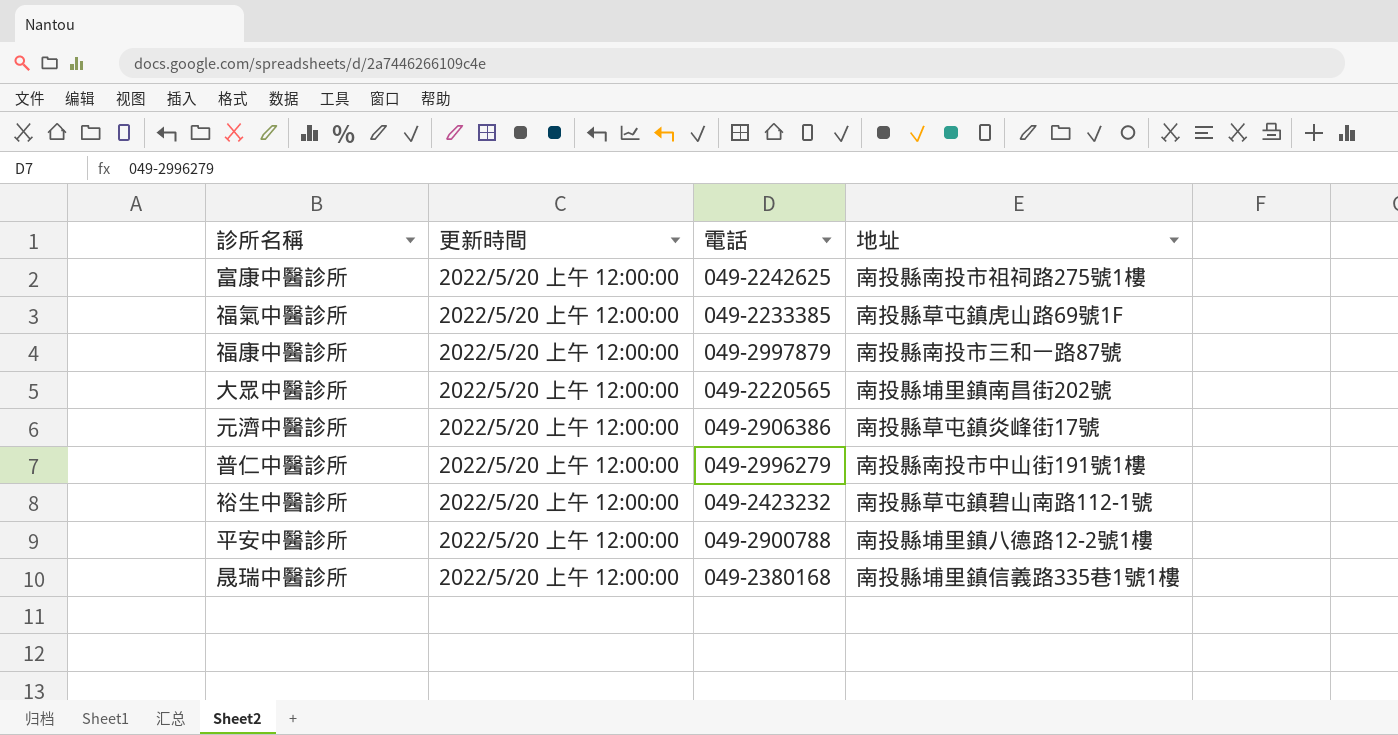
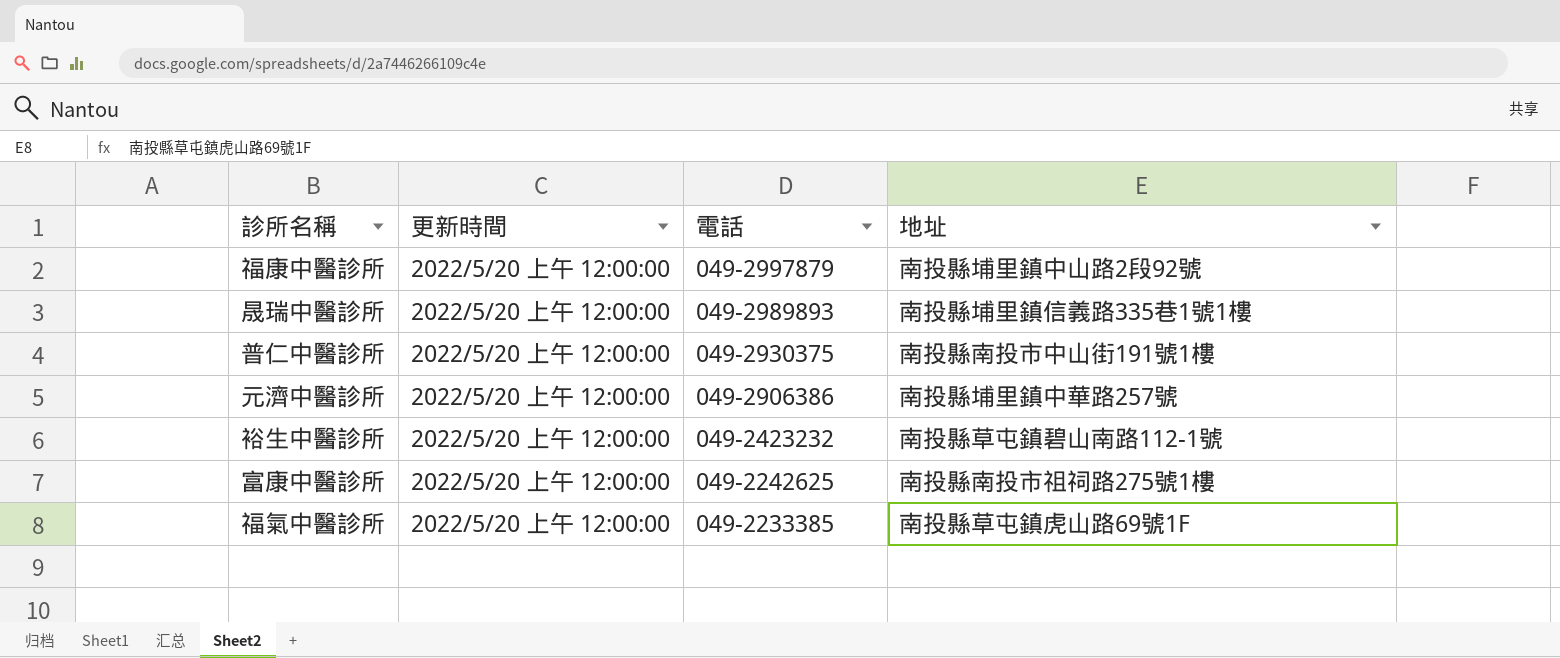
row order: none -> 電話 descending
row 大眾中醫診所: 2022/5/20 上午 12:00:00 | 049-2220565 | 南投縣埔里鎮南昌街202號 -> none
row 平安中醫診所: 2022/5/20 上午 12:00:00 | 049-2900788 | 南投縣埔里鎮八德路12-2號1樓 -> none
福康中醫診所 | 地址: 南投縣南投市三和一路87號 -> 南投縣埔里鎮中山路2段92號
晟瑞中醫診所 | 電話: 049-2380168 -> 049-2989893
普仁中醫診所 | 電話: 049-2996279 -> 049-2930375
元濟中醫診所 | 地址: 南投縣草屯鎮炎峰街17號 -> 南投縣埔里鎮中華路257號

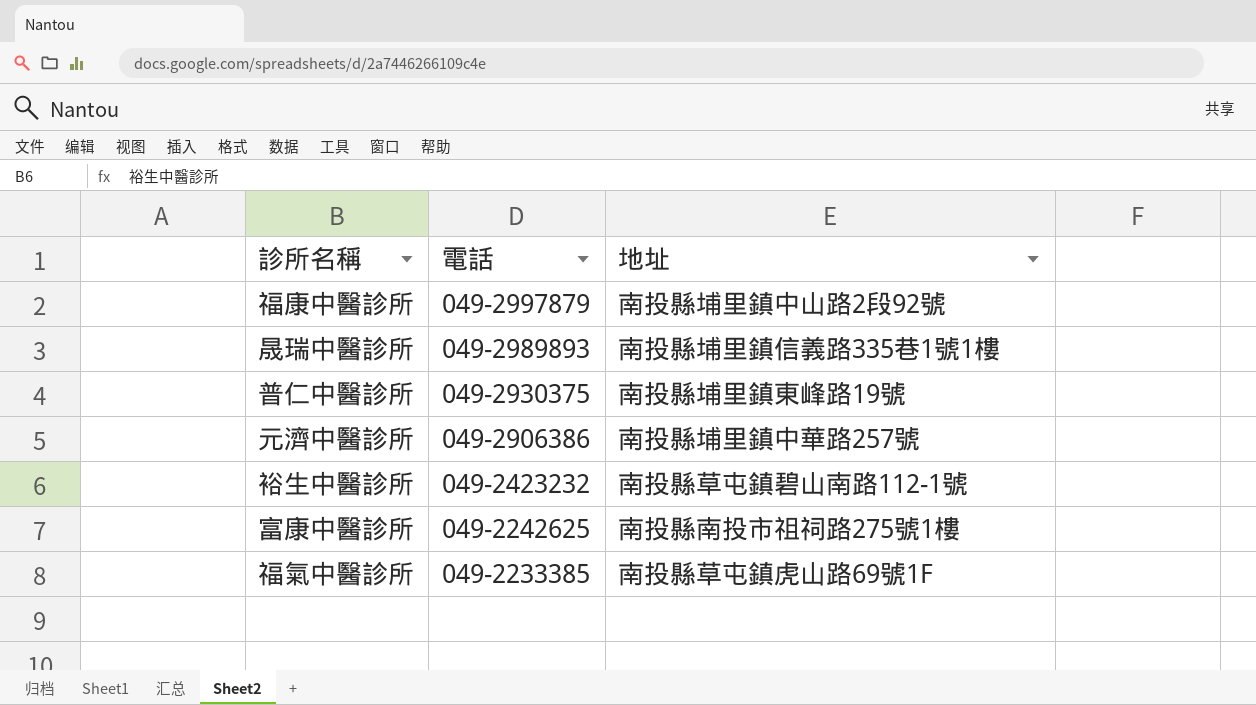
column 更新時間 | position: 2 -> none
普仁中醫診所 | 地址: 南投縣南投市中山街191號1樓 -> 南投縣埔里鎮東峰路19號

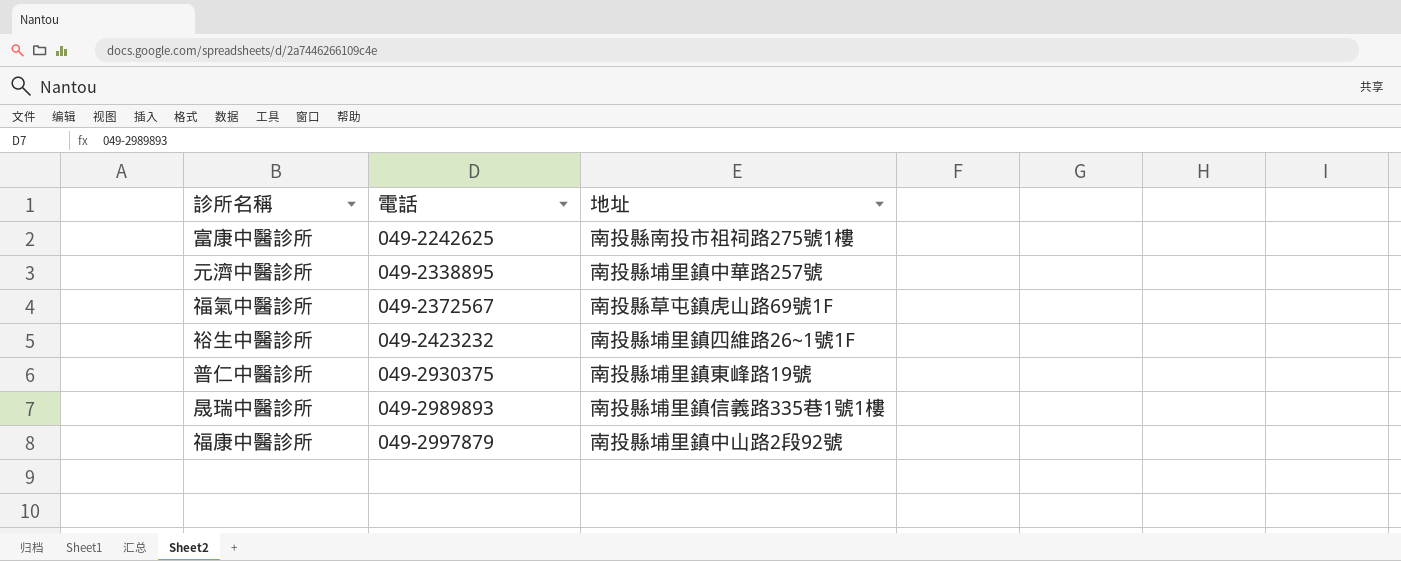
row order: 電話 descending -> 電話 ascending
元濟中醫診所 | 電話: 049-2906386 -> 049-2338895
福氣中醫診所 | 電話: 049-2233385 -> 049-2372567
裕生中醫診所 | 地址: 南投縣草屯鎮碧山南路112-1號 -> 南投縣埔里鎮四維路26~1號1F

